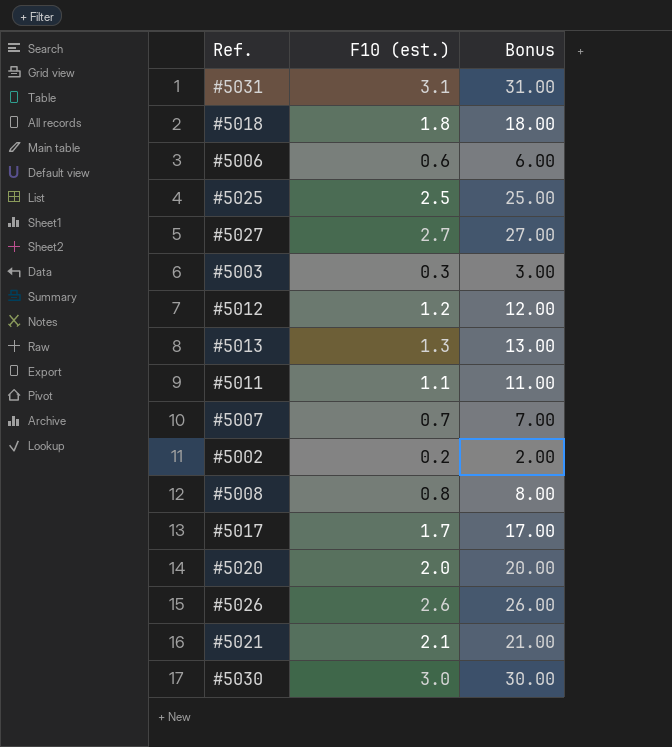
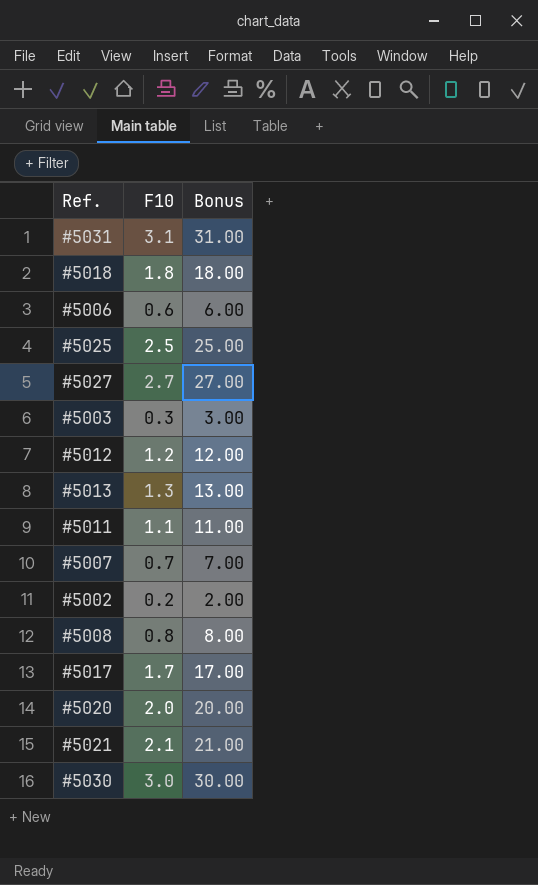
column name: F10 (est.) -> F10
row #5026: 2.6 | 26.00 -> none

